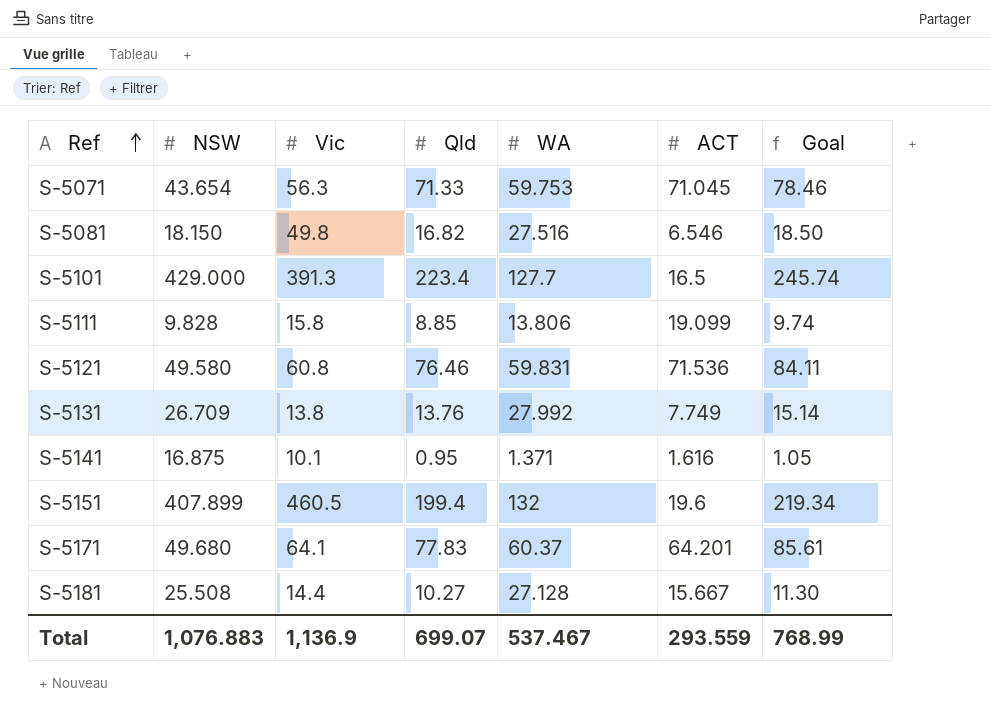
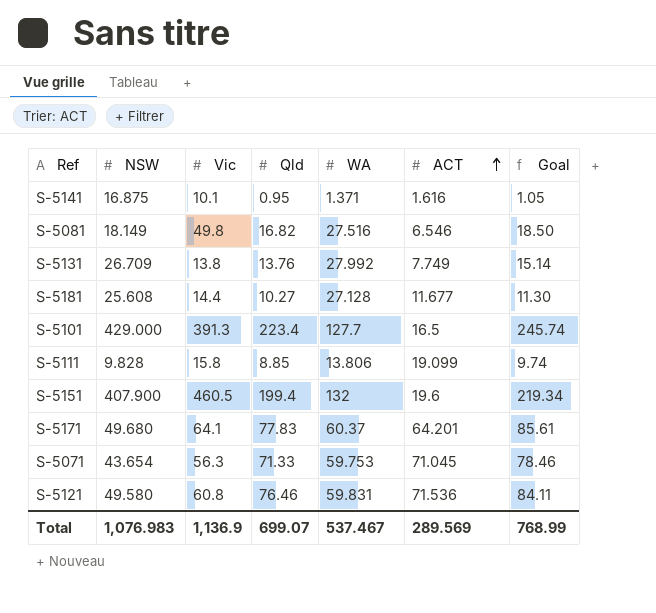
row order: Ref ascending -> ACT ascending
S-5081 | NSW: 18.150 -> 18.149
S-5181 | NSW: 25.508 -> 25.608
S-5181 | ACT: 15.667 -> 11.677
S-5151 | NSW: 407.899 -> 407.900
Total | NSW: 1,076.883 -> 1,076.983
Total | ACT: 293.559 -> 289.569

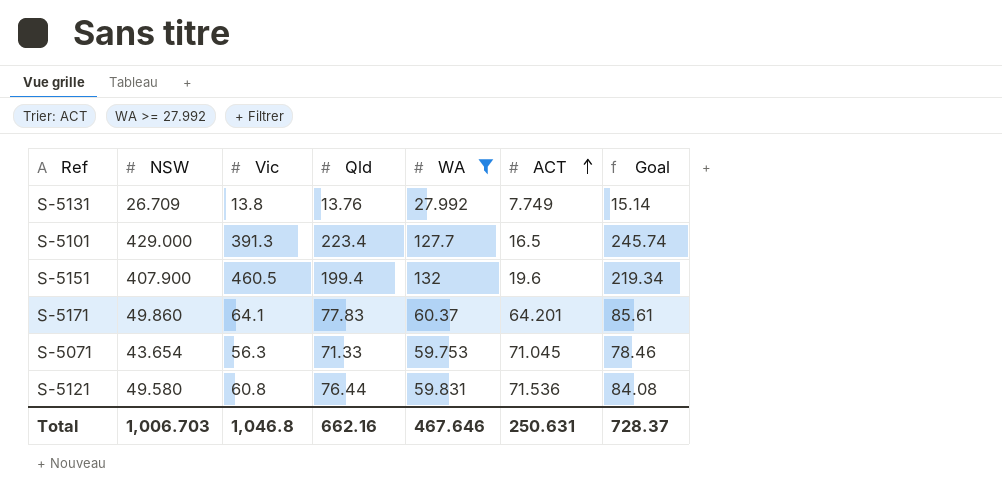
filter: none -> WA >= 27.992
S-5171 | NSW: 49.680 -> 49.860
S-5121 | Qld: 76.46 -> 76.44
S-5121 | Goal: 84.11 -> 84.08
Total | NSW: 1,076.983 -> 1,006.703
Total | Vic: 1,136.9 -> 1,046.8
Total | Qld: 699.07 -> 662.16
Total | WA: 537.467 -> 467.646
Total | ACT: 289.569 -> 250.631
Total | Goal: 768.99 -> 728.37

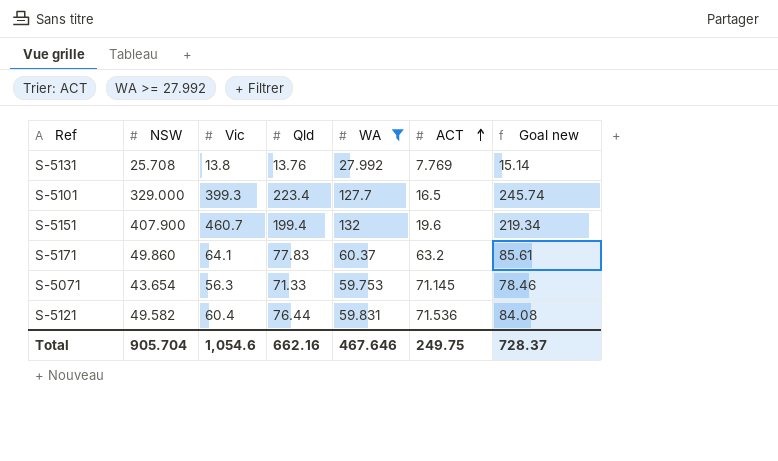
column name: Goal -> Goal new
S-5131 | NSW: 26.709 -> 25.708
S-5131 | ACT: 7.749 -> 7.769
S-5101 | NSW: 429.000 -> 329.000
S-5101 | Vic: 391.3 -> 399.3
S-5151 | Vic: 460.5 -> 460.7
S-5171 | ACT: 64.201 -> 63.2
S-5071 | ACT: 71.045 -> 71.145
S-5121 | NSW: 49.580 -> 49.582
S-5121 | Vic: 60.8 -> 60.4
Total | NSW: 1,006.703 -> 905.704
Total | Vic: 1,046.8 -> 1,054.6
Total | ACT: 250.631 -> 249.75

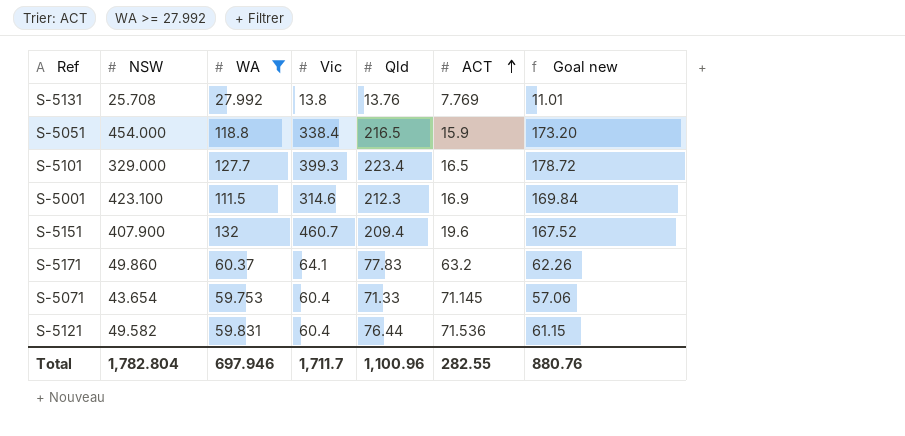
column WA | position: 5 -> 3
column Goal new | formula: [Qld] * 1.1 -> [Qld] * 0.8
row S-5051: none -> 454.000 | 118.8 | 338.4 | 216.5 | 15.9 | 173.20
row S-5001: none -> 423.100 | 111.5 | 314.6 | 212.3 | 16.9 | 169.84
S-5151 | Qld: 199.4 -> 209.4
S-5071 | Vic: 56.3 -> 60.4
Total | NSW: 905.704 -> 1,782.804
Total | WA: 467.646 -> 697.946
Total | Vic: 1,054.6 -> 1,711.7
Total | Qld: 662.16 -> 1,100.96
Total | ACT: 249.75 -> 282.55
Total | Goal new: 728.37 -> 880.76

